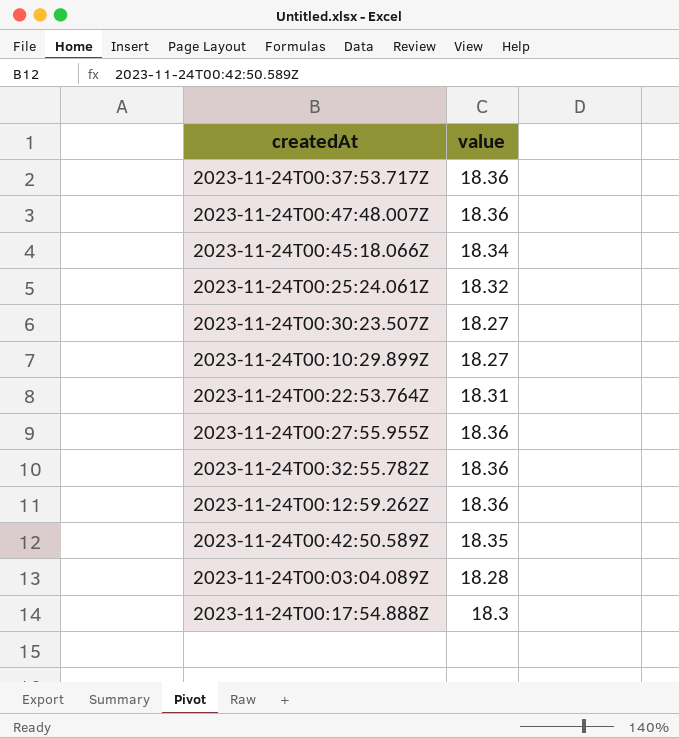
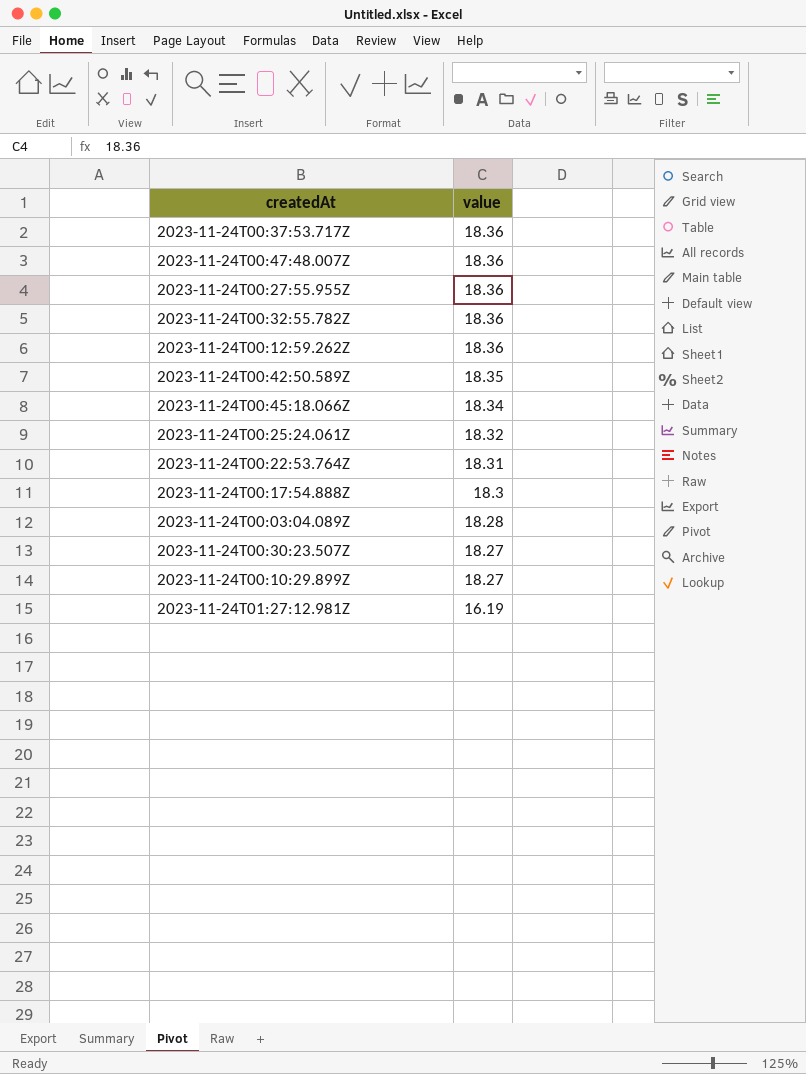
row order: none -> value descending
row 2023-11-24T01:27:12.981Z: none -> 16.19

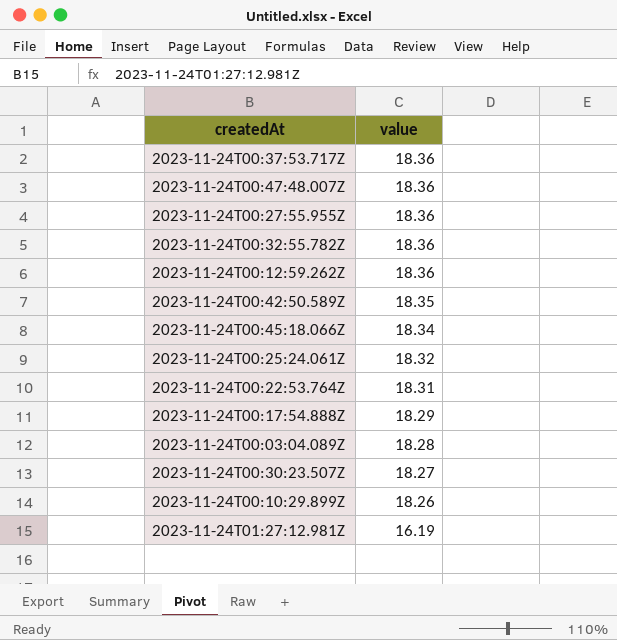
2023-11-24T00:17:54.888Z | value: 18.3 -> 18.29
2023-11-24T00:10:29.899Z | value: 18.27 -> 18.26

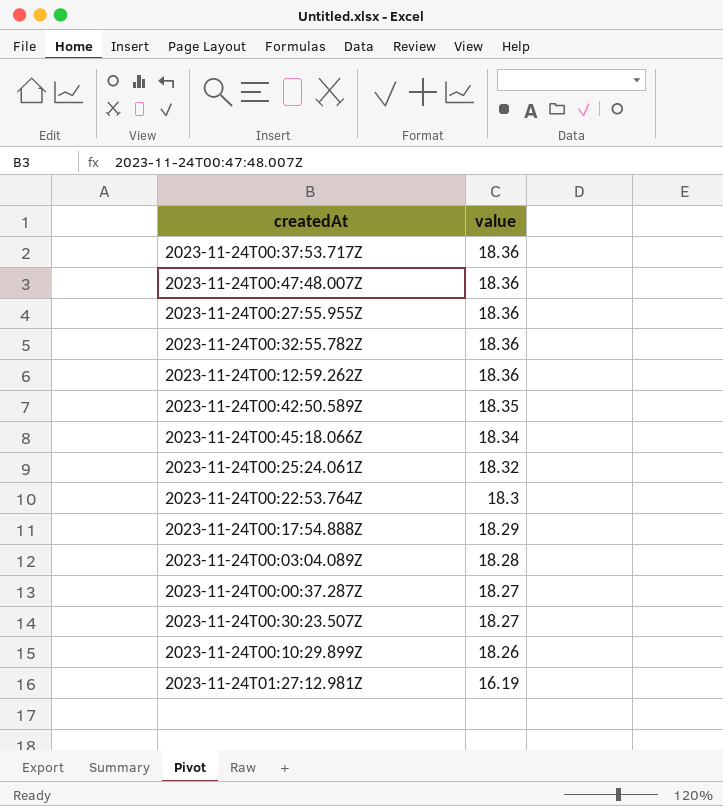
2023-11-24T00:22:53.764Z | value: 18.31 -> 18.3
row 2023-11-24T00:00:37.287Z: none -> 18.27

